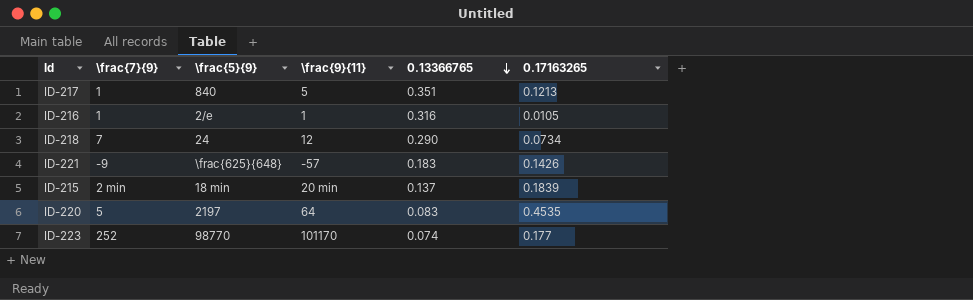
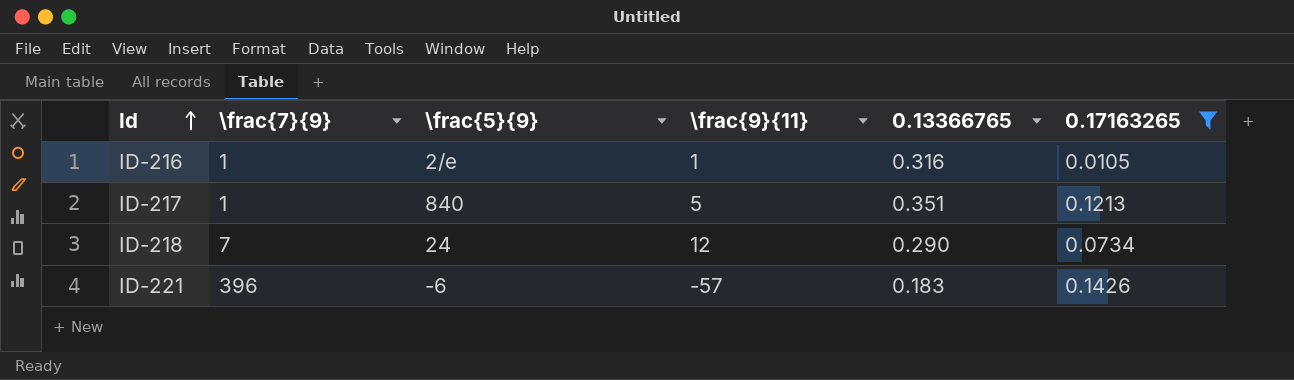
filter: none -> 0.17163265 <= 0.1426
row order: 0.13366765 descending -> Id ascending
ID-221 | \frac{7}{9}: -9 -> 396
ID-221 | \frac{5}{9}: \frac{625}{648} -> -6

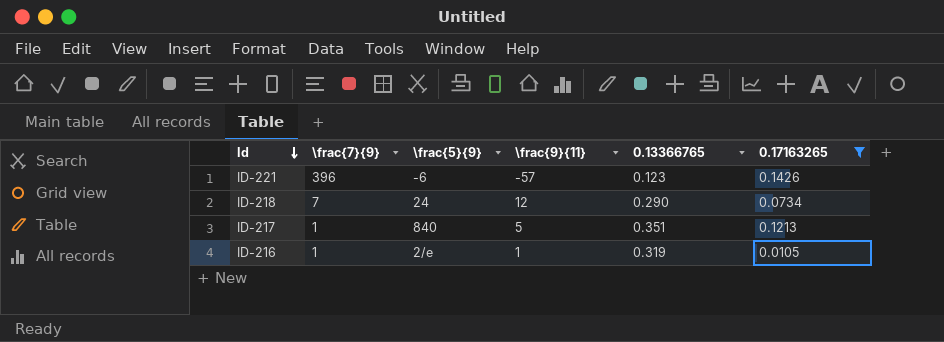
row order: Id ascending -> Id descending
ID-221 | 0.13366765: 0.183 -> 0.123
ID-216 | 0.13366765: 0.316 -> 0.319

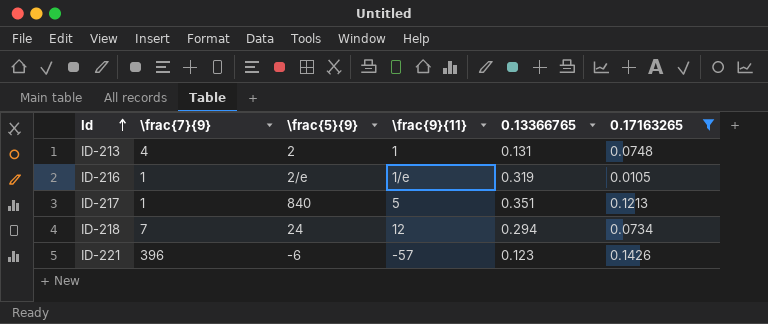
row order: Id descending -> Id ascending
row ID-213: none -> 4 | 2 | 1 | 0.131 | 0.0748
ID-216 | \frac{9}{11}: 1 -> 1/e
ID-218 | 0.13366765: 0.290 -> 0.294

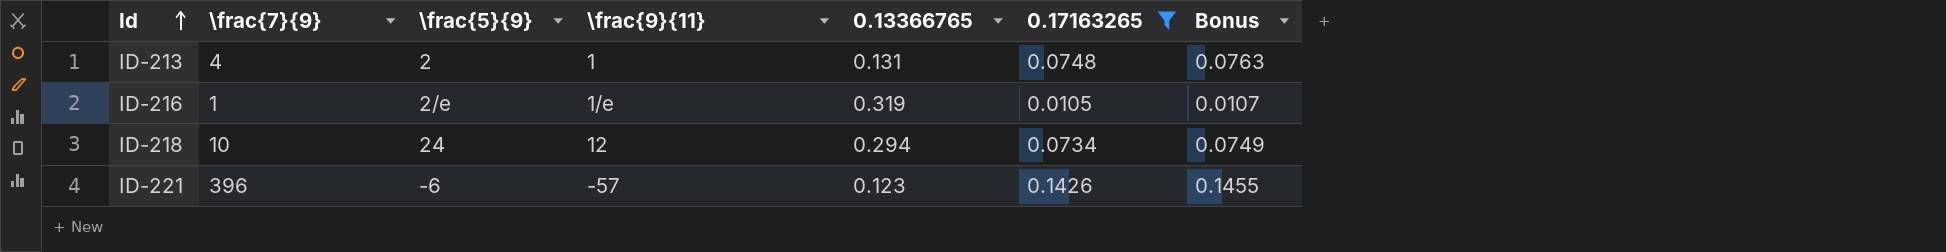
column Bonus | formula: none -> [0.17163265] * 1.02
row ID-217: 1 | 840 | 5 | 0.351 | 0.1213 -> none
ID-218 | \frac{7}{9}: 7 -> 10

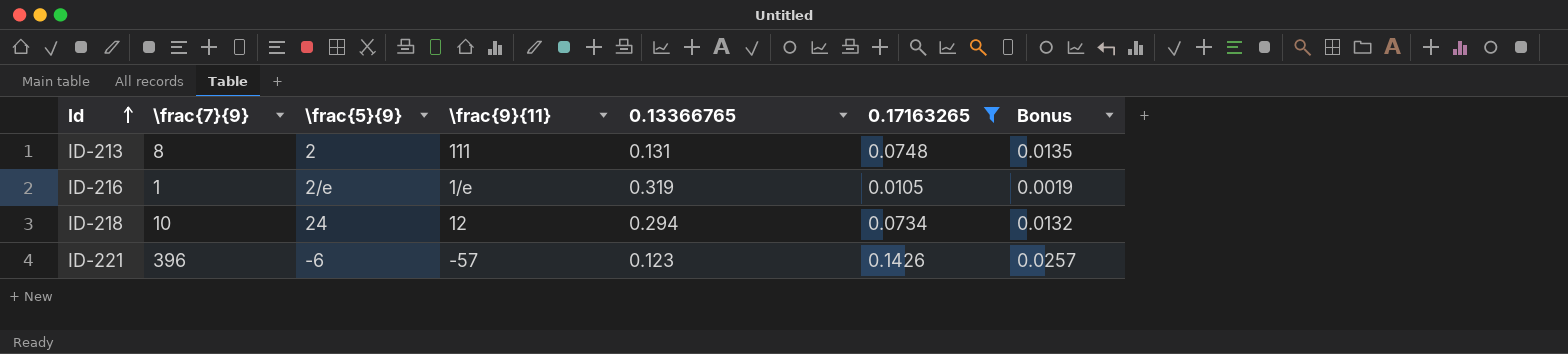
column Bonus | formula: [0.17163265] * 1.02 -> [0.17163265] * 0.18
ID-213 | \frac{7}{9}: 4 -> 8
ID-213 | \frac{9}{11}: 1 -> 111

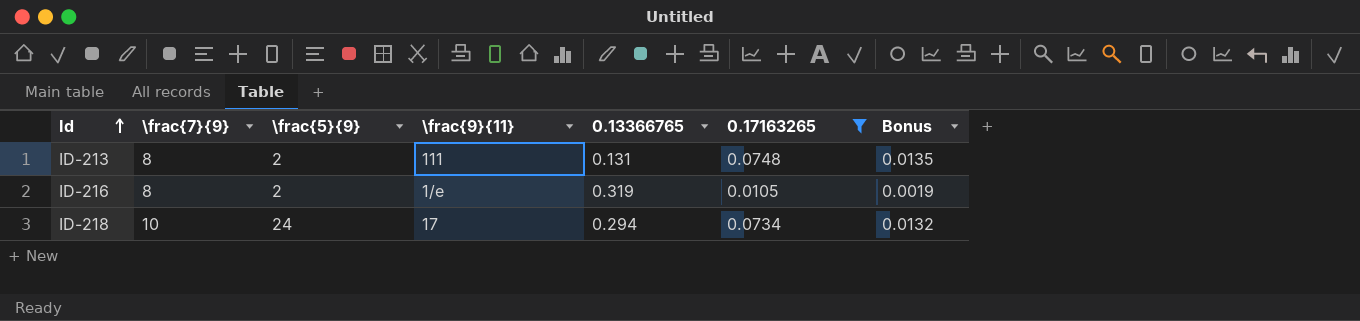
row ID-221: 396 | -6 | -57 | 0.123 | 0.1426 | 0.0257 -> none
ID-216 | \frac{7}{9}: 1 -> 8
ID-216 | \frac{5}{9}: 2/e -> 2
ID-218 | \frac{9}{11}: 12 -> 17

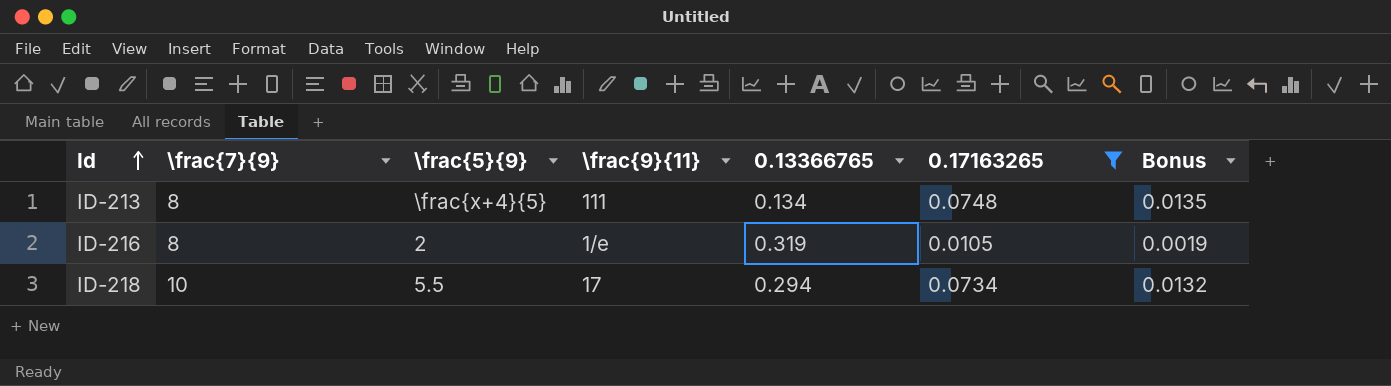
ID-213 | \frac{5}{9}: 2 -> \frac{x+4}{5}
ID-213 | 0.13366765: 0.131 -> 0.134
ID-218 | \frac{5}{9}: 24 -> 5.5

